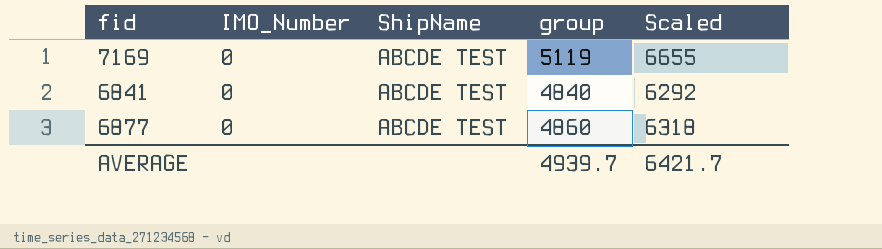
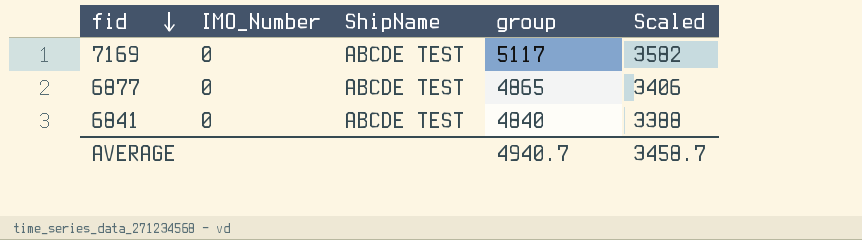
row order: none -> fid descending
column Scaled | formula: [group] * 1.3 -> [group] * 0.7
7169 | group: 5119 -> 5117
6877 | group: 4860 -> 4865
AVERAGE | group: 4939.7 -> 4940.7
AVERAGE | Scaled: 6421.7 -> 3458.7

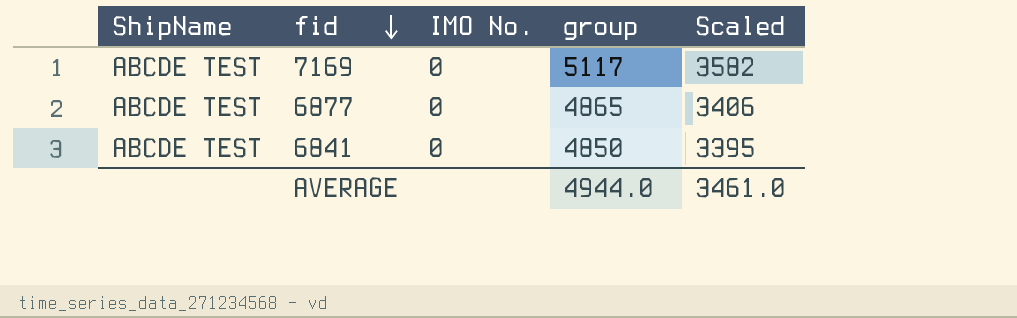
column ShipName | position: 3 -> 1
column name: IMO_Number -> IMO No.
6841 | group: 4840 -> 4850
6841 | Scaled: 3388 -> 3395
AVERAGE | group: 4940.7 -> 4944.0
AVERAGE | Scaled: 3458.7 -> 3461.0

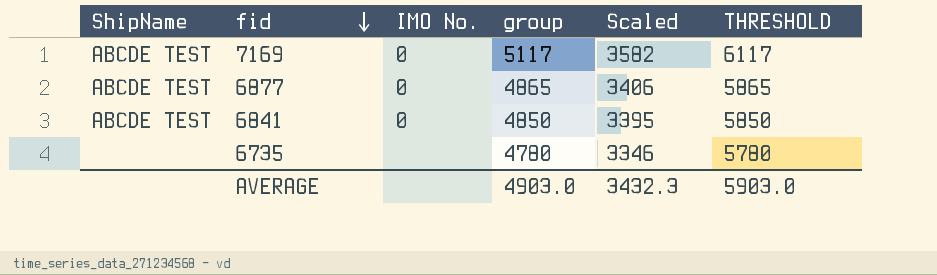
column THRESHOLD | formula: none -> [group] + 1000
row 6735: none -> none | none | 4780 | 3346 | 5780
AVERAGE | group: 4944.0 -> 4903.0
AVERAGE | Scaled: 3461.0 -> 3432.3

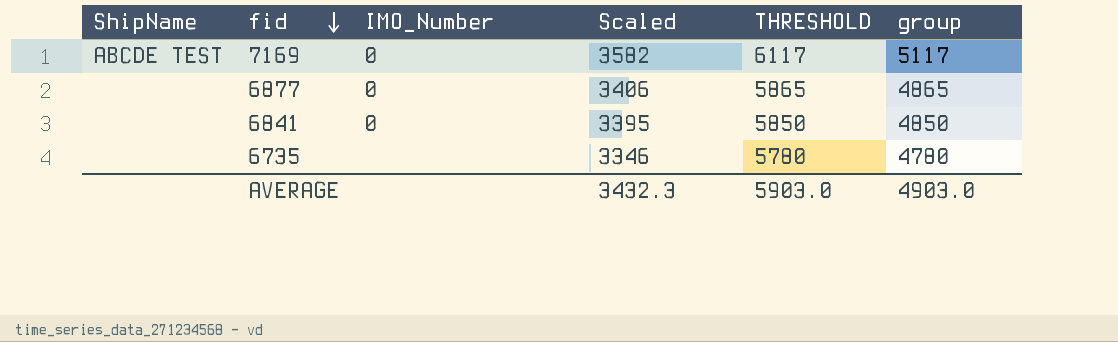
column name: IMO No. -> IMO_Number
column group | position: 4 -> 6
6877 | ShipName: ABCDE TEST -> none
6841 | ShipName: ABCDE TEST -> none

